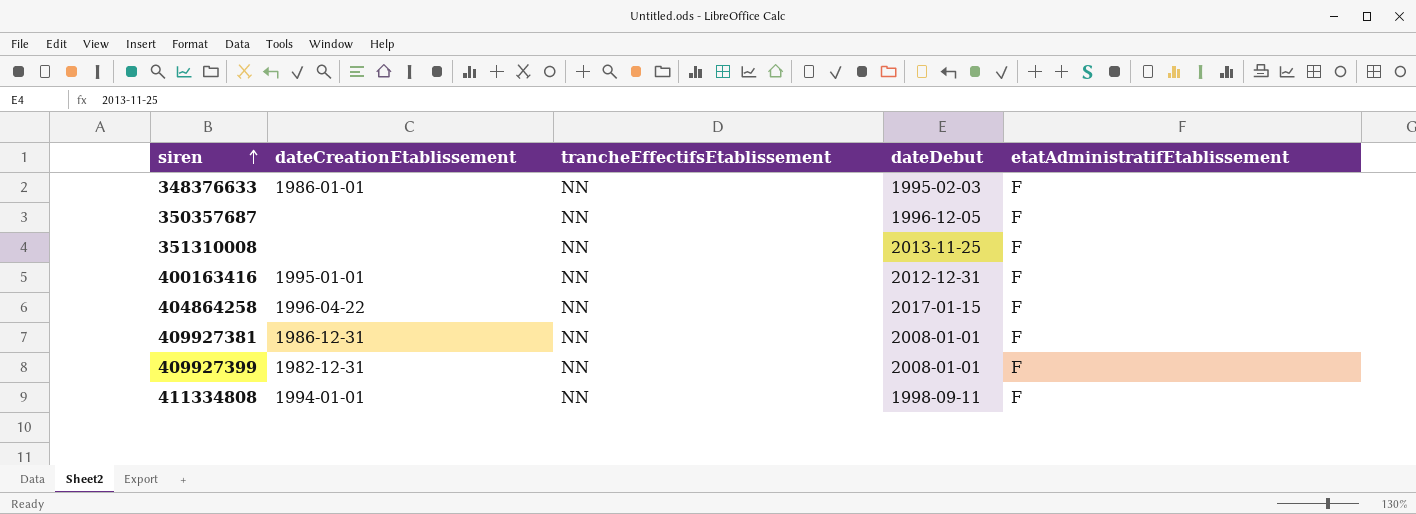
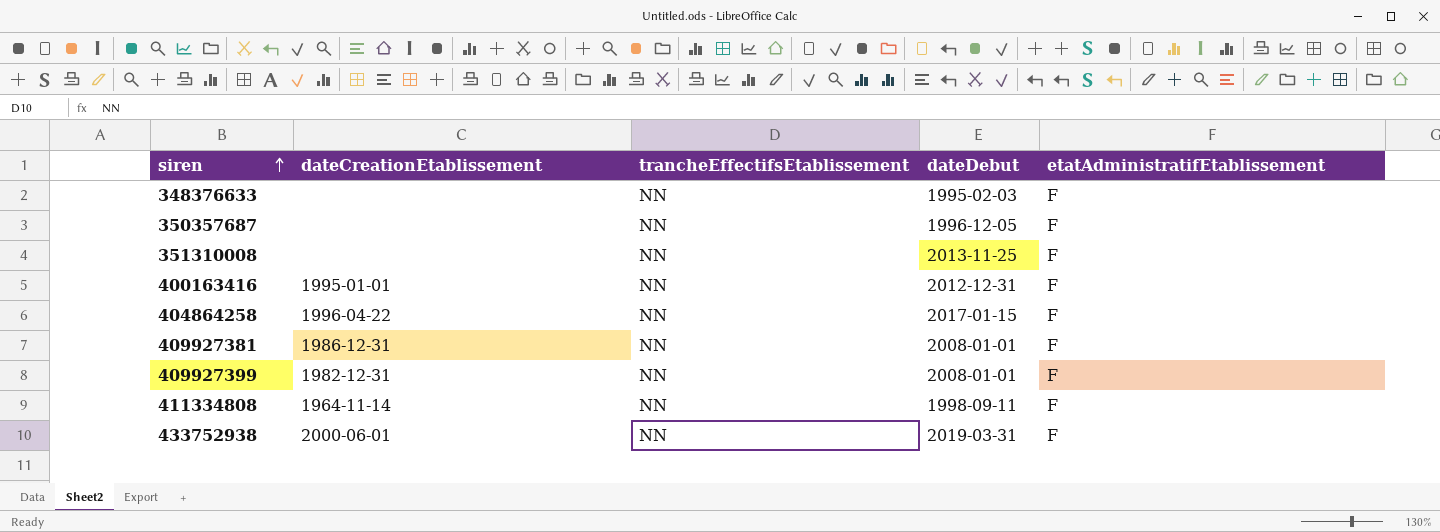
348376633 | dateCreationEtablissement: 1986-01-01 -> none
411334808 | dateCreationEtablissement: 1994-01-01 -> 1964-11-14
row 433752938: none -> 2000-06-01 | NN | 2019-03-31 | F

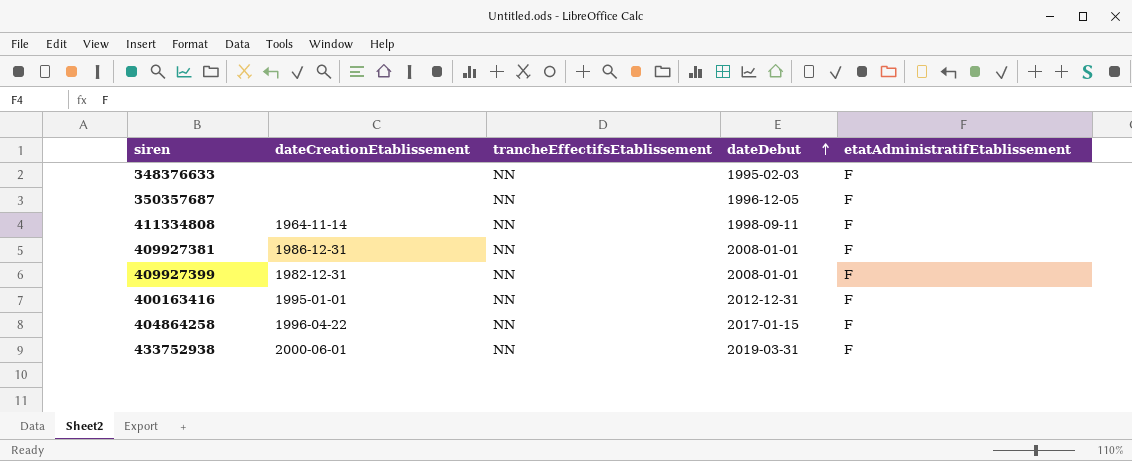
row order: siren ascending -> dateDebut ascending
row 351310008: none | NN | 2013-11-25 | F -> none

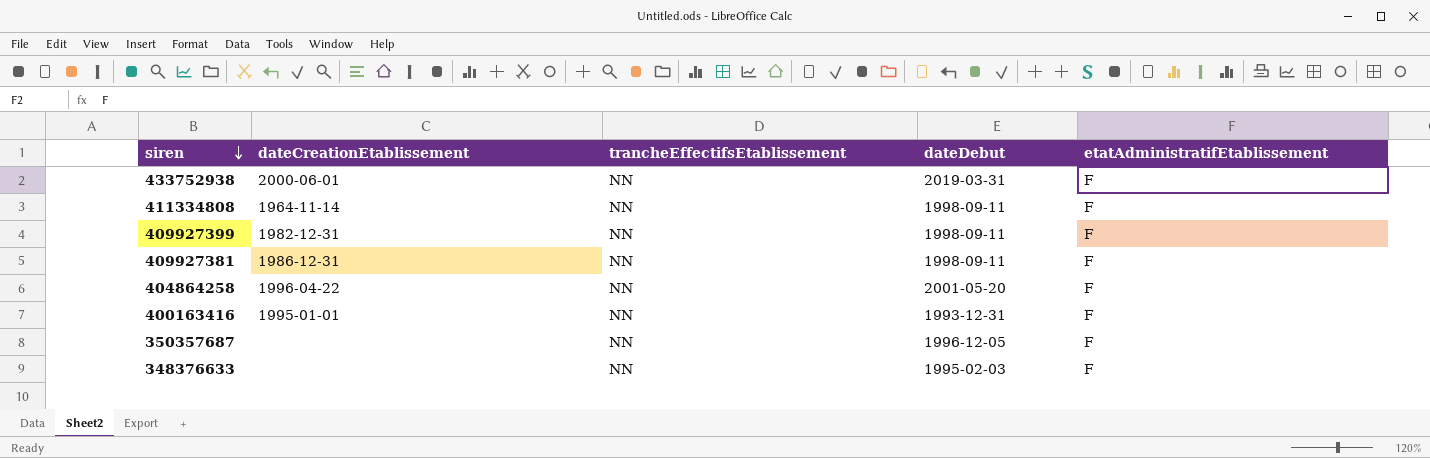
row order: dateDebut ascending -> siren descending
409927399 | dateDebut: 2008-01-01 -> 1998-09-11
409927381 | dateDebut: 2008-01-01 -> 1998-09-11
404864258 | dateDebut: 2017-01-15 -> 2001-05-20
400163416 | dateDebut: 2012-12-31 -> 1993-12-31

